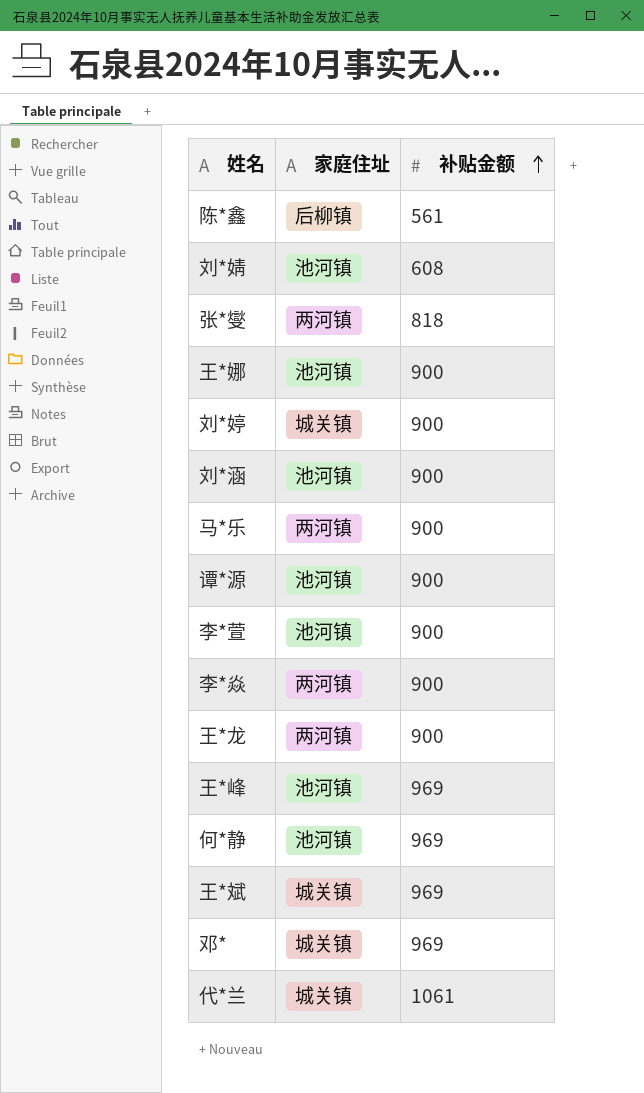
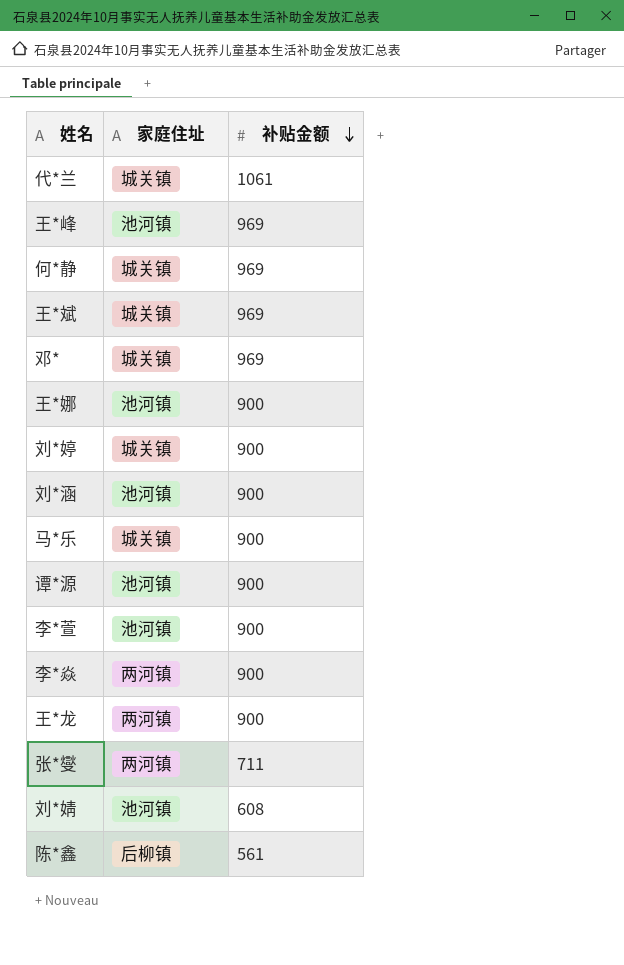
row order: 补贴金额 ascending -> 补贴金额 descending
何*静 | 家庭住址: 池河镇 -> 城关镇
马*乐 | 家庭住址: 两河镇 -> 城关镇
张*燮 | 补贴金额: 818 -> 711

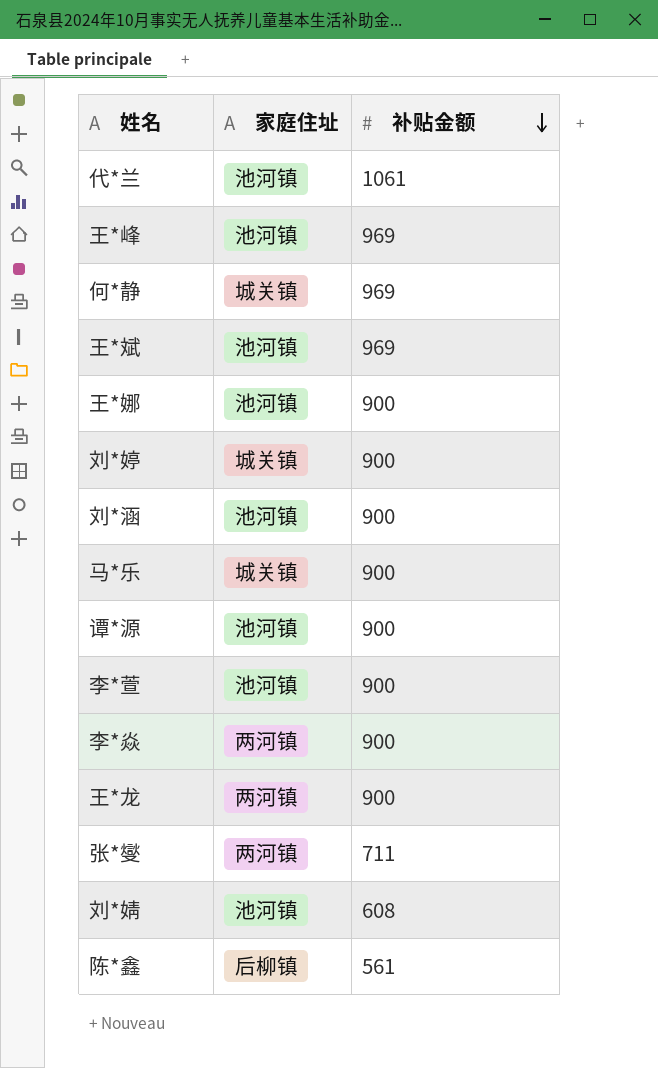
row 邓*: 城关镇 | 969 -> none
代*兰 | 家庭住址: 城关镇 -> 池河镇
王*斌 | 家庭住址: 城关镇 -> 池河镇

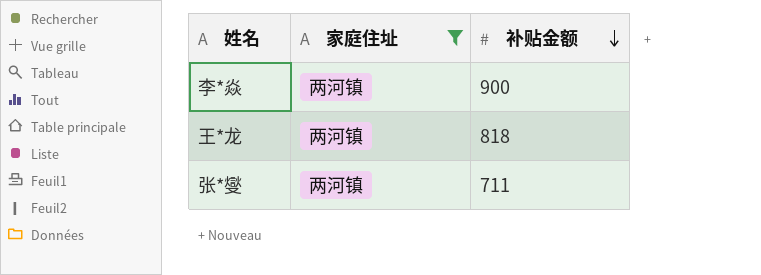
filter: none -> 家庭住址 = 两河镇
王*龙 | 补贴金额: 900 -> 818

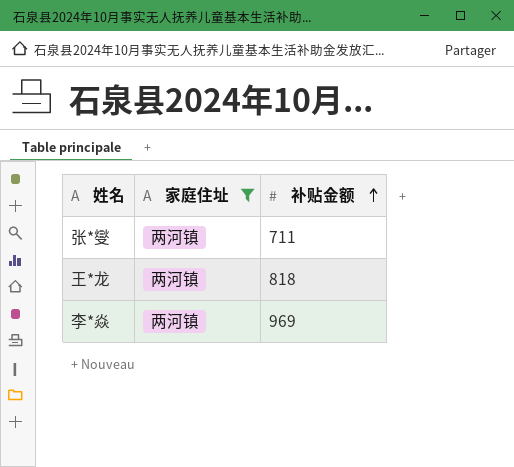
row order: 补贴金额 descending -> 补贴金额 ascending
李*焱 | 补贴金额: 900 -> 969

